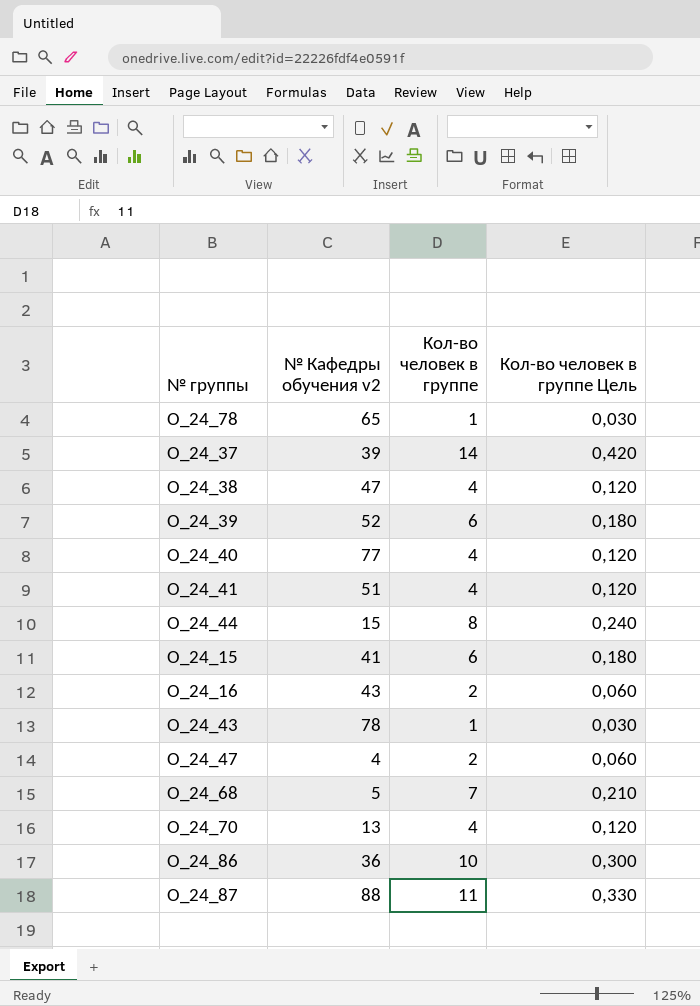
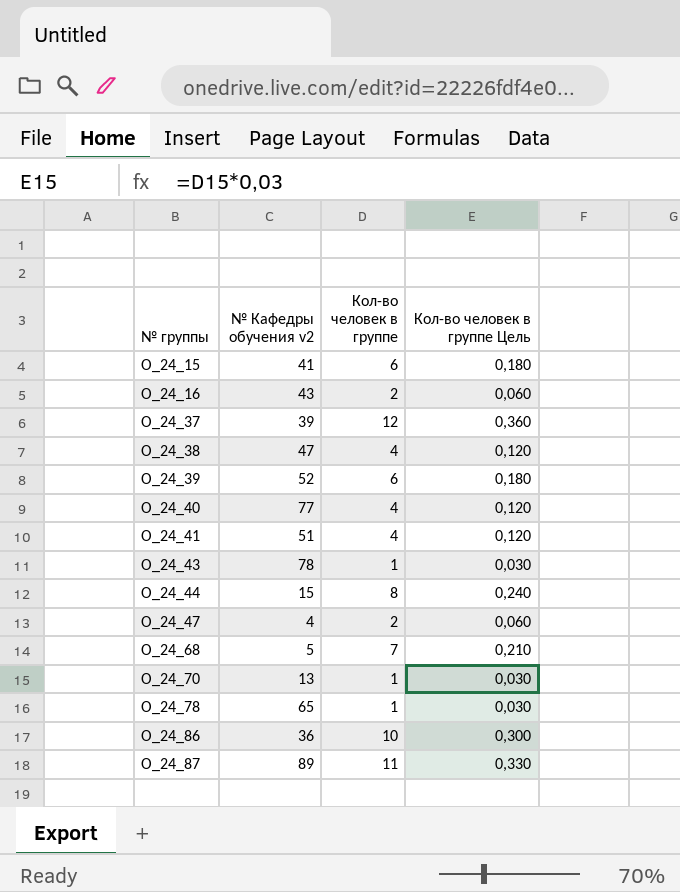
row order: none -> № группы ascending
О_24_37 | Кол-во человек в группе: 14 -> 12
О_24_37 | Кол-во человек в группе Цель: 0,420 -> 0,360
О_24_70 | Кол-во человек в группе: 4 -> 1
О_24_70 | Кол-во человек в группе Цель: 0,120 -> 0,030
О_24_87 | № Кафедры обучения v2: 88 -> 89

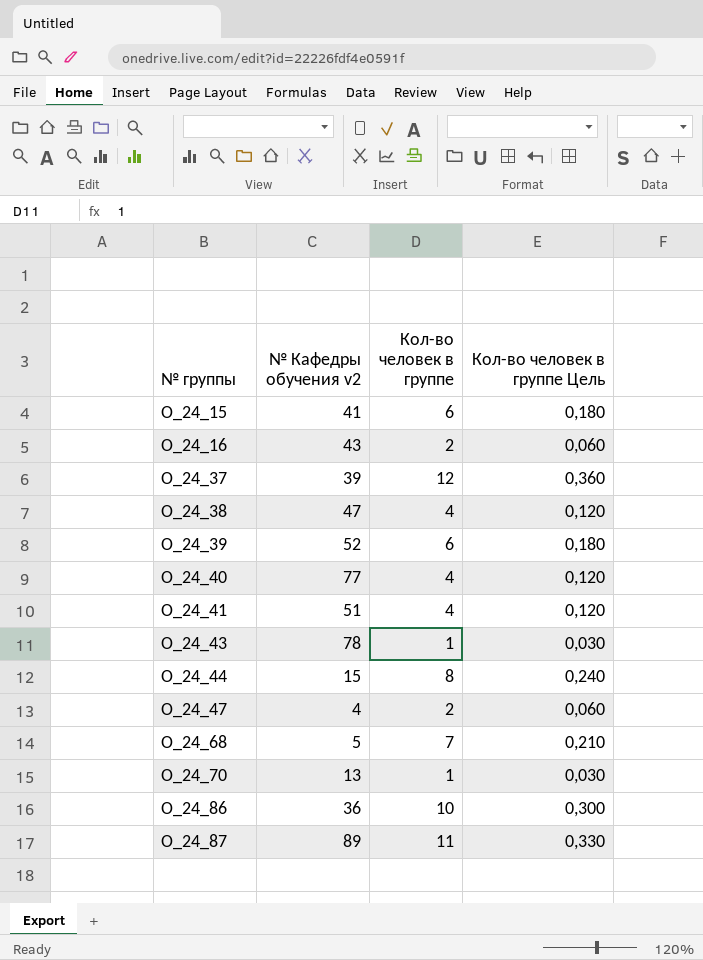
row О_24_78: 65 | 1 | 0,030 -> none

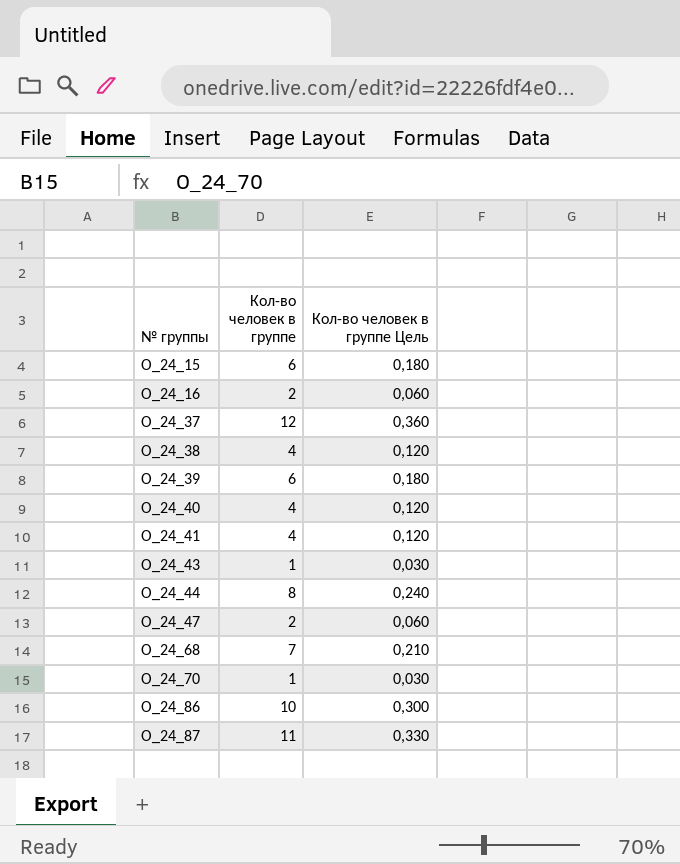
column № Кафедры обучения v2 | position: 2 -> none

